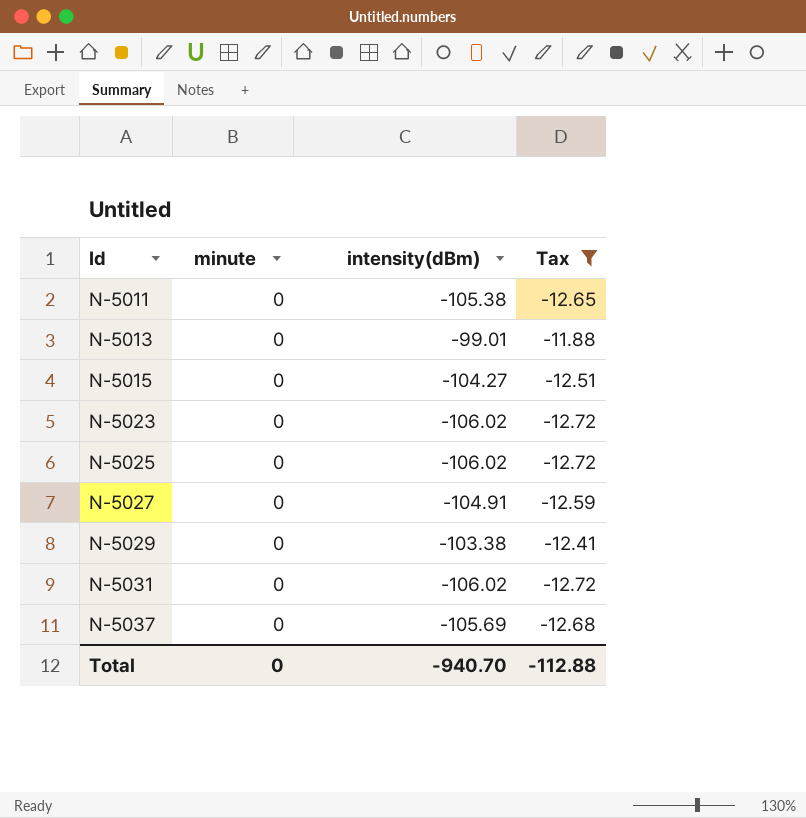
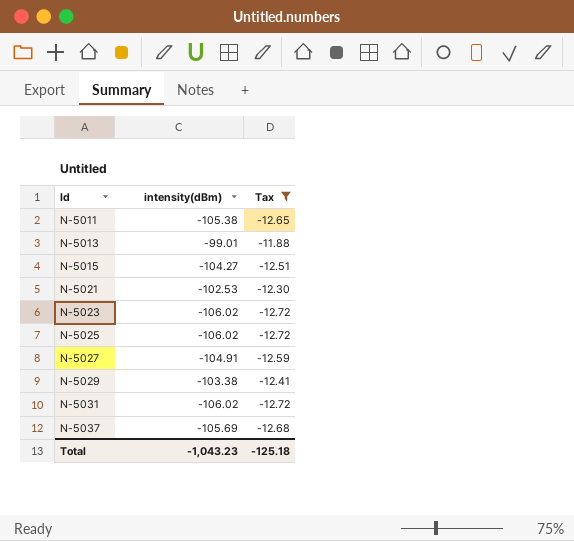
column minute | position: 2 -> none
row N-5021: none -> -102.53 | -12.30
Total | intensity(dBm): -940.70 -> -1,043.23
Total | Tax: -112.88 -> -125.18

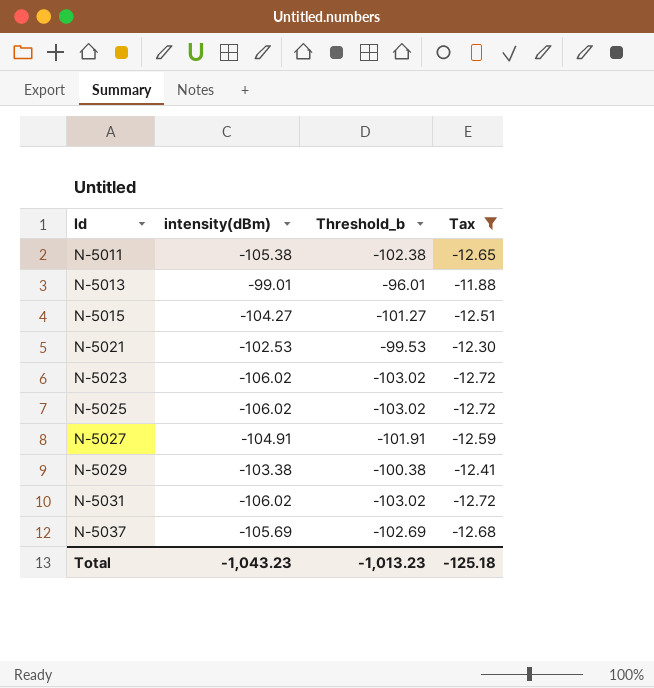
column Threshold_b | formula: none -> [intensity(dBm)] + 3

